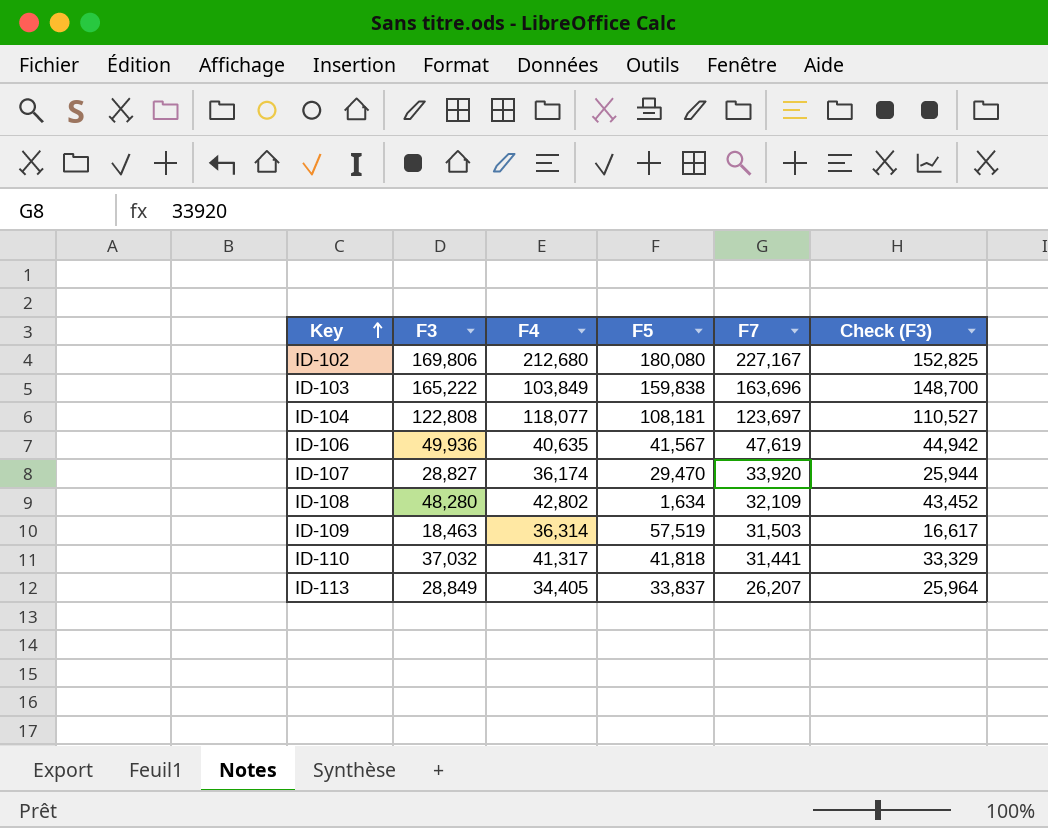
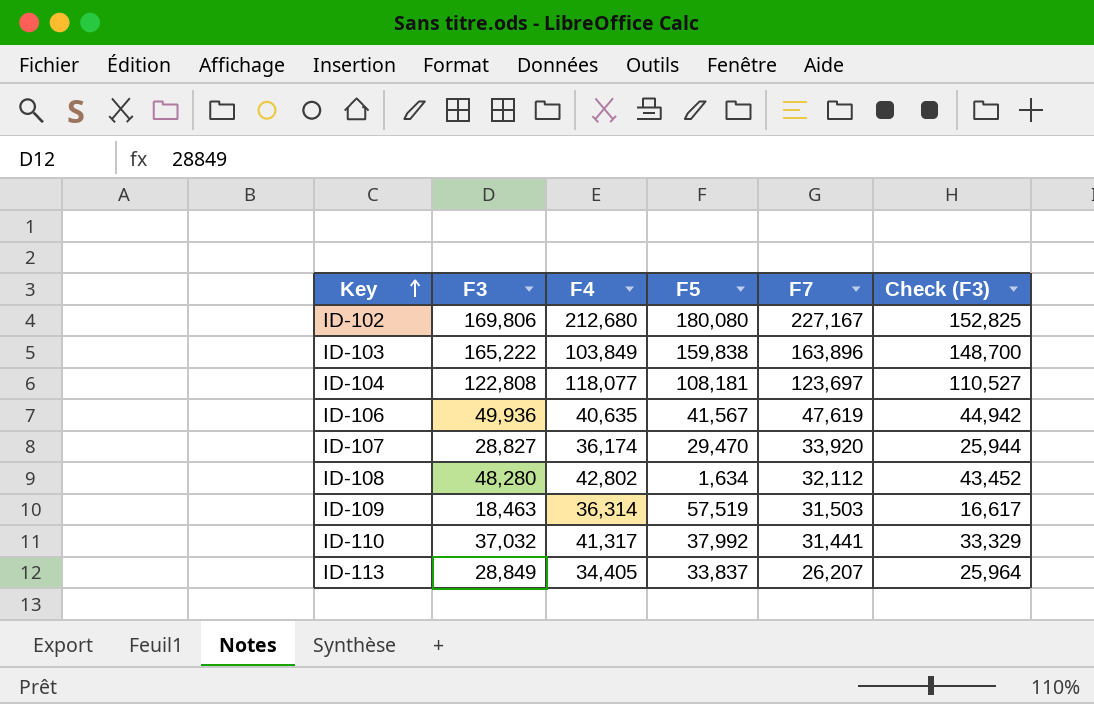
ID-103 | F7: 163,696 -> 163,896
ID-108 | F7: 32,109 -> 32,112
ID-110 | F5: 41,818 -> 37,992

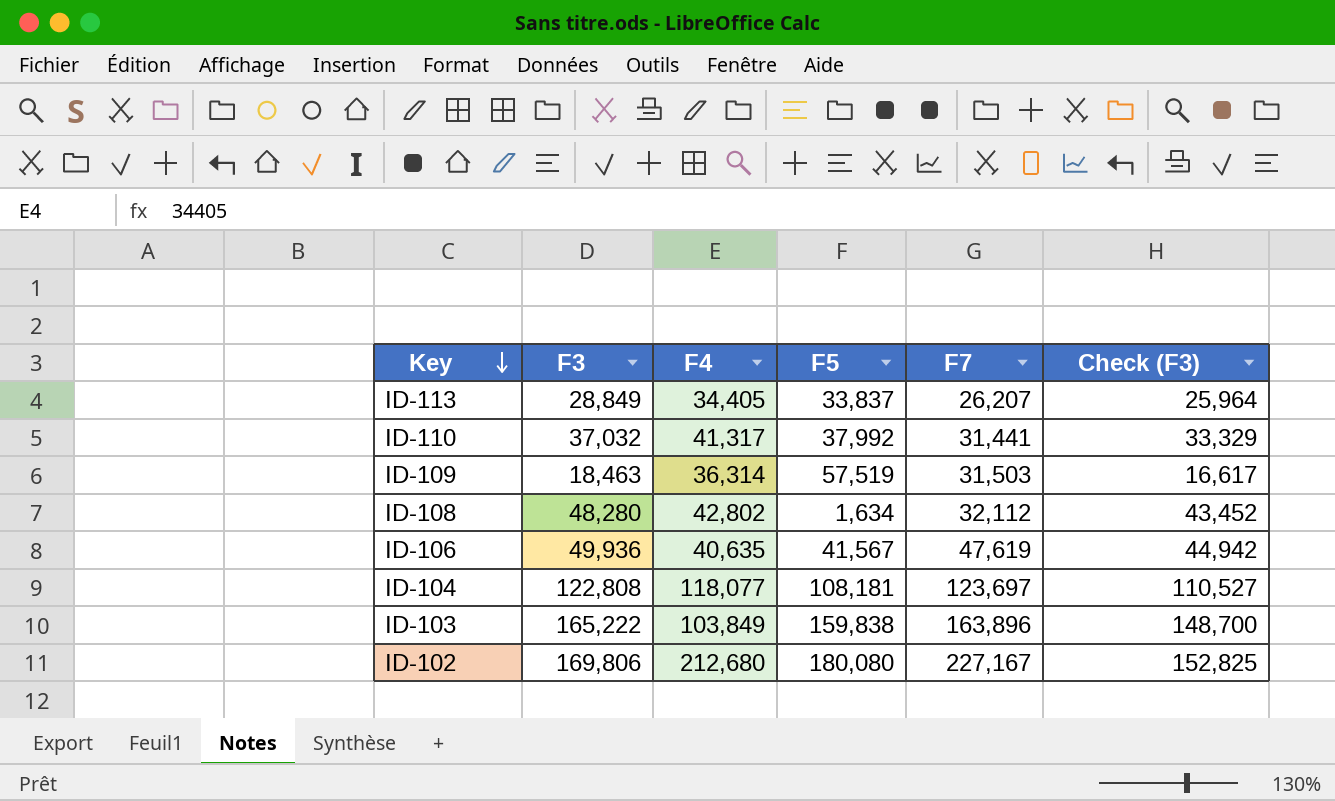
row order: Key ascending -> Key descending
row ID-107: 28,827 | 36,174 | 29,470 | 33,920 | 25,944 -> none

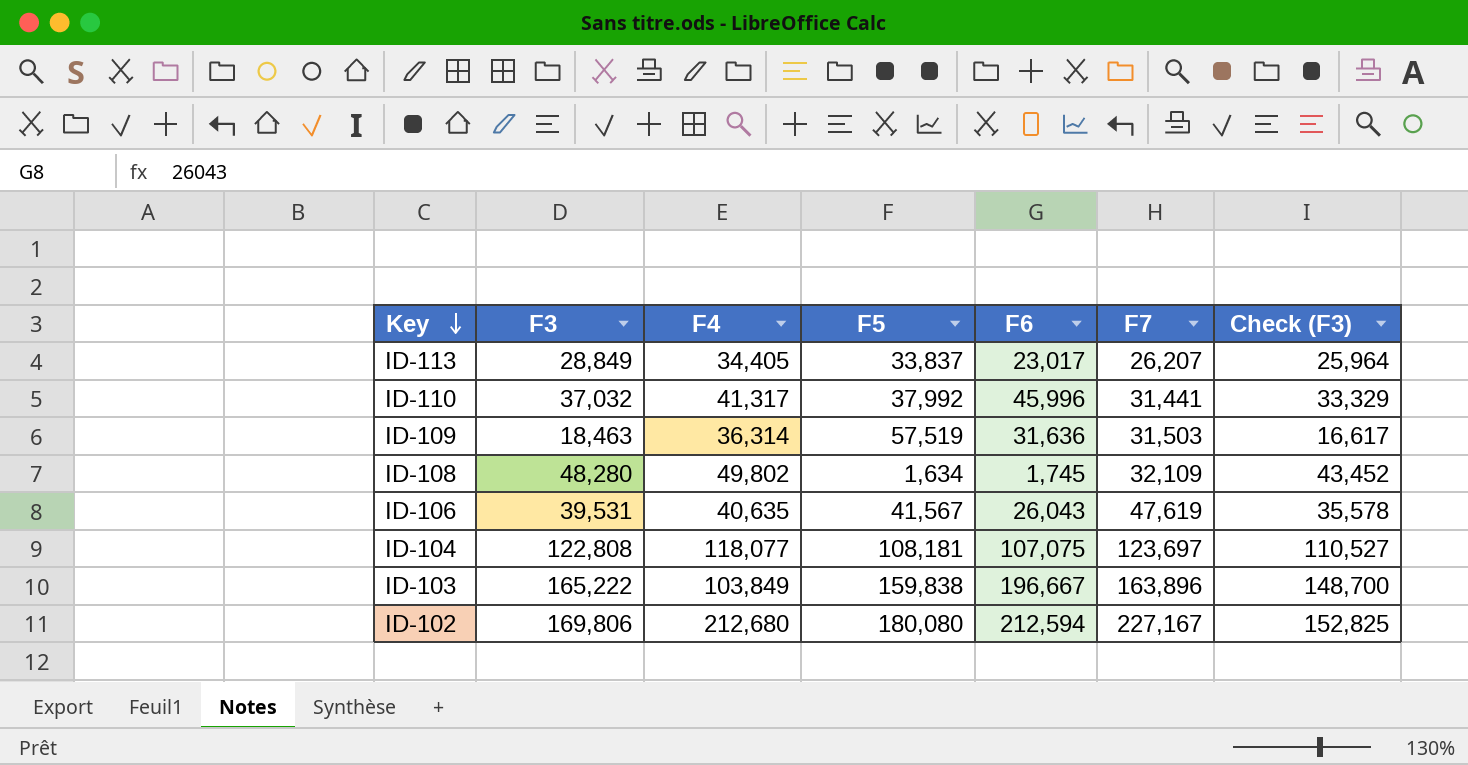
column F6 | position: none -> 5
ID-108 | F4: 42,802 -> 49,802
ID-108 | F7: 32,112 -> 32,109
ID-106 | F3: 49,936 -> 39,531
ID-106 | Check (F3): 44,942 -> 35,578

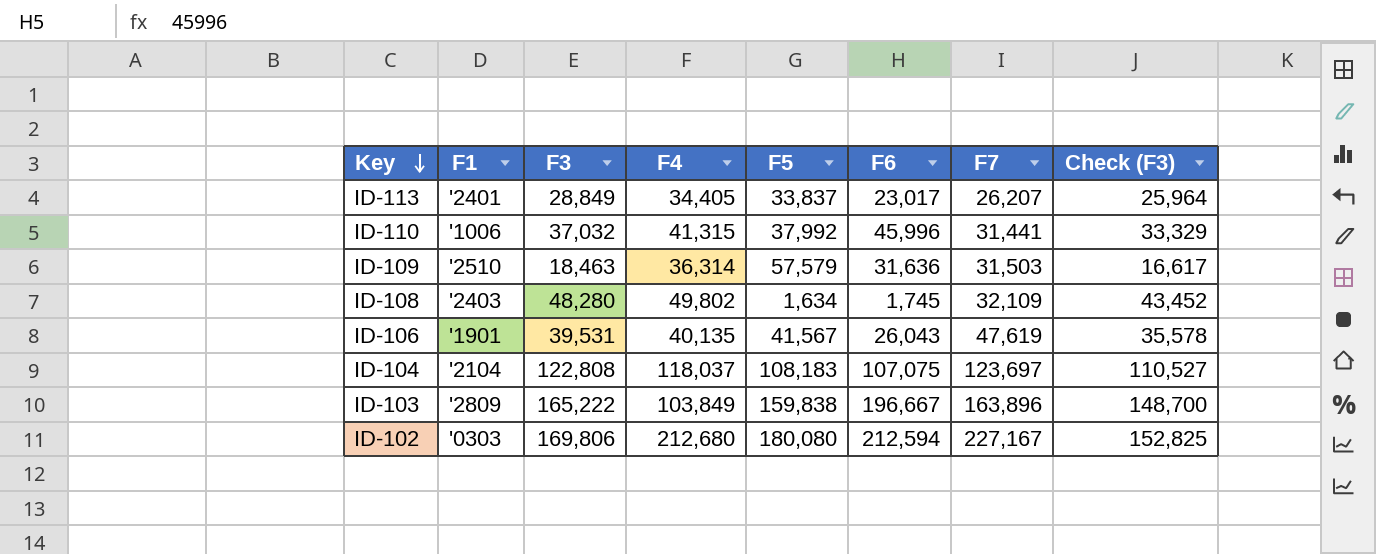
column F1 | position: none -> 2
ID-110 | F4: 41,317 -> 41,315
ID-109 | F5: 57,519 -> 57,579
ID-106 | F4: 40,635 -> 40,135
ID-104 | F4: 118,077 -> 118,037
ID-104 | F5: 108,181 -> 108,183

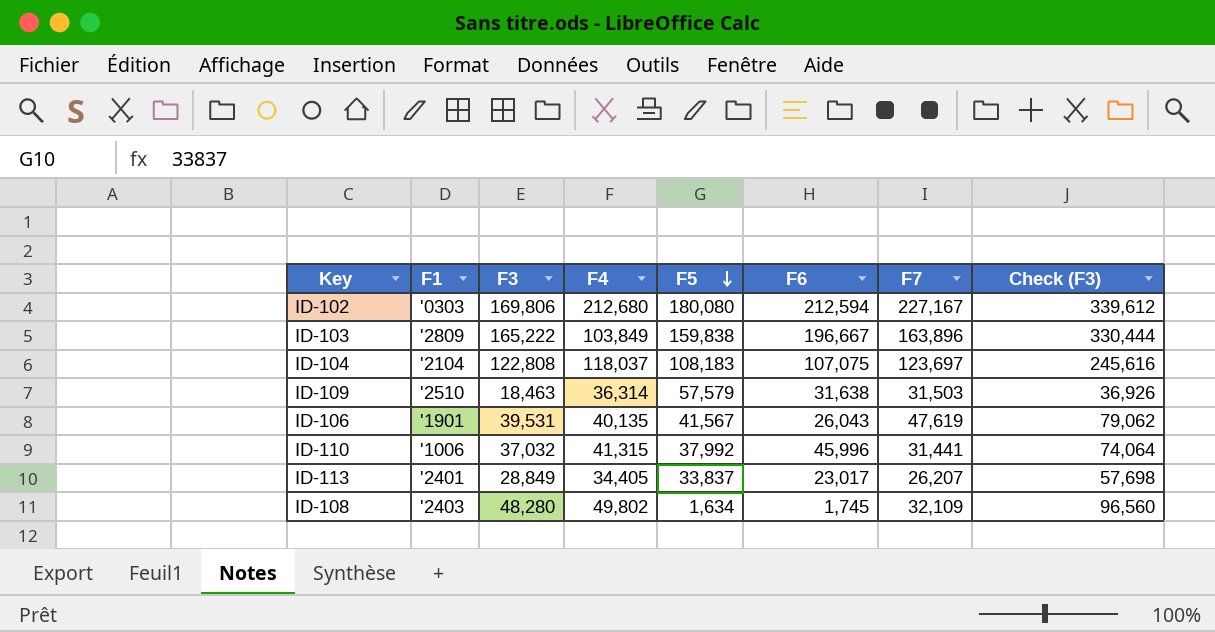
row order: Key descending -> F5 descending
column Check (F3) | formula: [F3] * 0.9 -> [F3] * 2
ID-109 | F6: 31,636 -> 31,638

